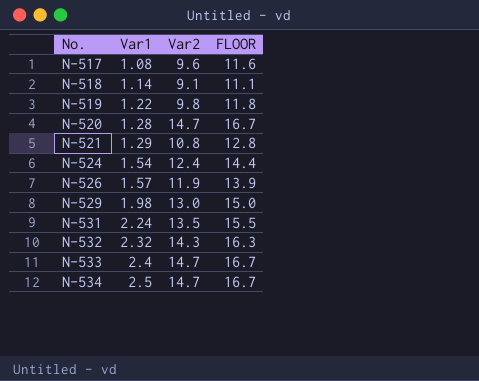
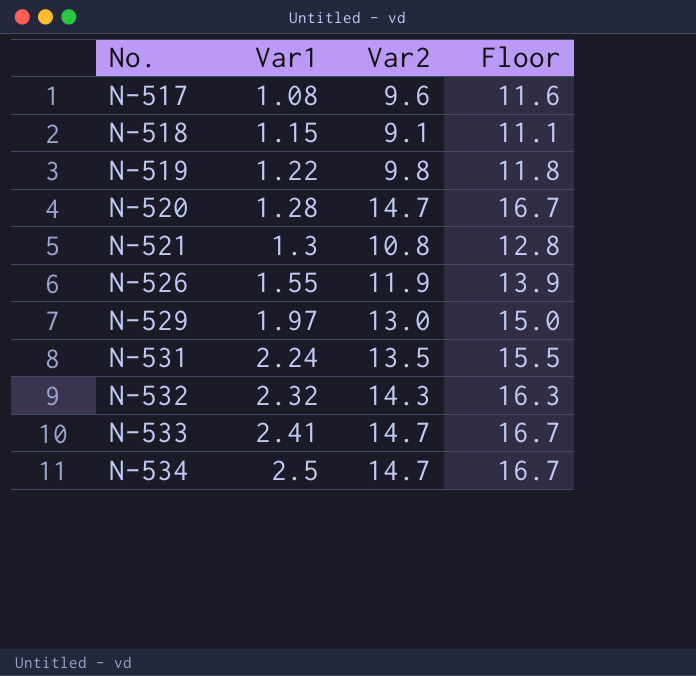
column name: FLOOR -> Floor
row N-524: 1.54 | 12.4 | 14.4 -> none
N-518 | Var1: 1.14 -> 1.15
N-521 | Var1: 1.29 -> 1.3
N-526 | Var1: 1.57 -> 1.55
N-529 | Var1: 1.98 -> 1.97
N-533 | Var1: 2.4 -> 2.41

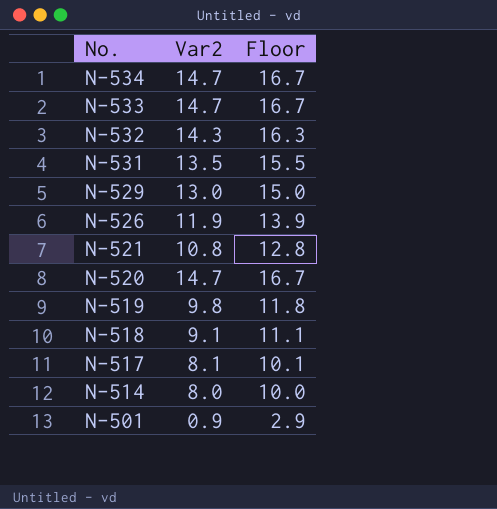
row order: No. ascending -> No. descending
column Var1 | position: 2 -> none
N-517 | Var2: 9.6 -> 8.1
N-517 | Floor: 11.6 -> 10.1
row N-514: none -> 8.0 | 10.0
row N-501: none -> 0.9 | 2.9

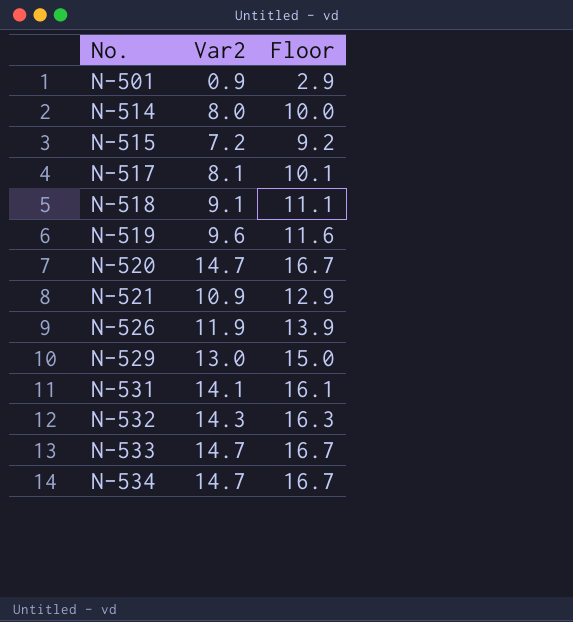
row order: No. descending -> No. ascending
row N-515: none -> 7.2 | 9.2
N-519 | Var2: 9.8 -> 9.6
N-519 | Floor: 11.8 -> 11.6
N-521 | Var2: 10.8 -> 10.9
N-521 | Floor: 12.8 -> 12.9
N-531 | Var2: 13.5 -> 14.1
N-531 | Floor: 15.5 -> 16.1

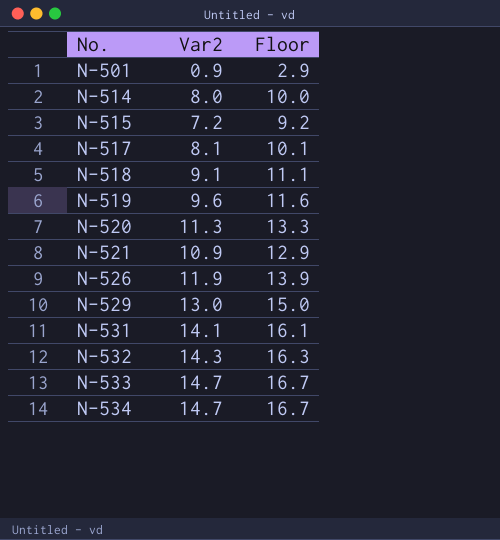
N-520 | Var2: 14.7 -> 11.3
N-520 | Floor: 16.7 -> 13.3

